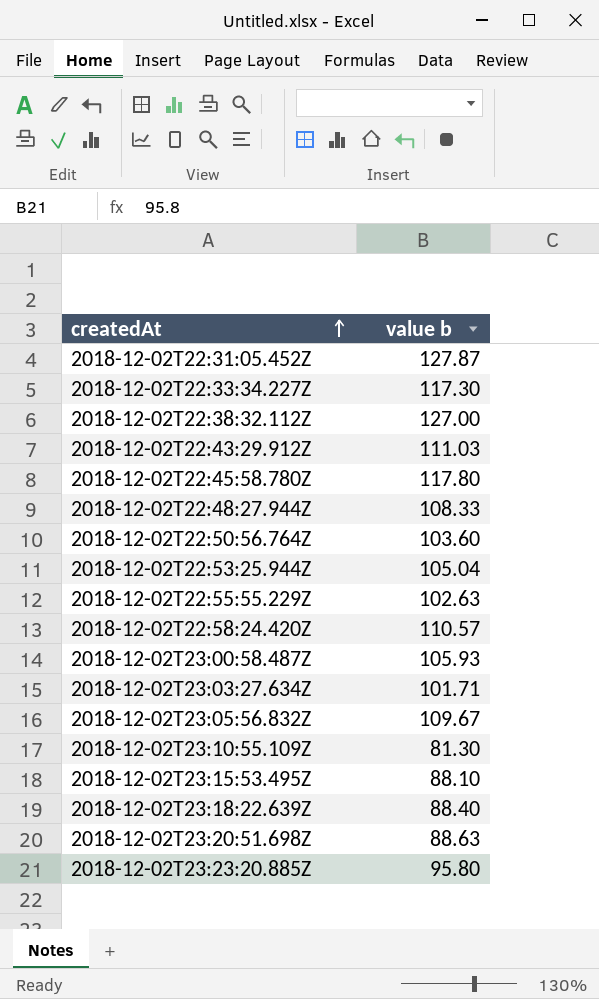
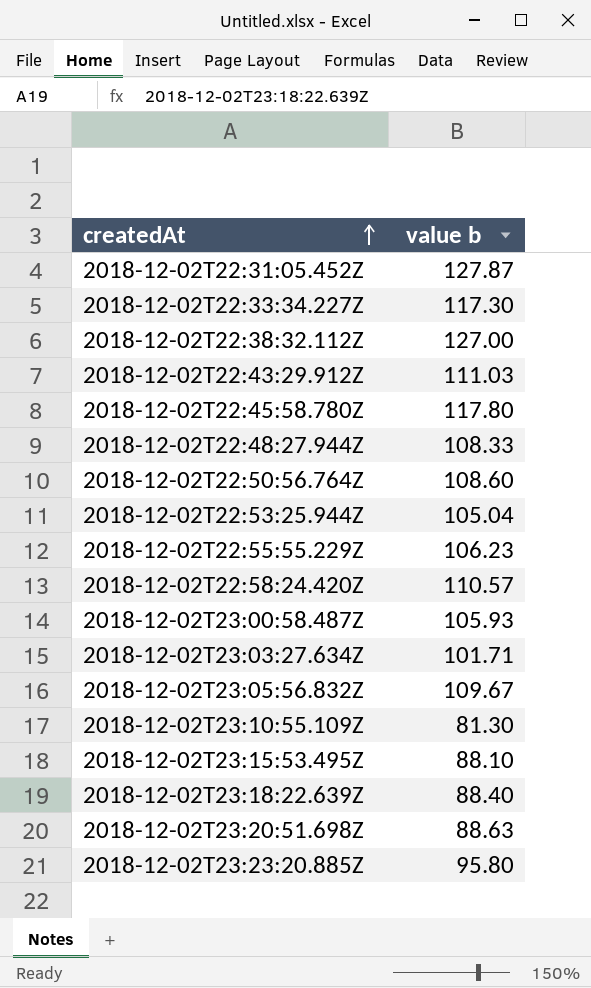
2018-12-02T22:50:56.764Z | value b: 103.60 -> 108.60
2018-12-02T22:55:55.229Z | value b: 102.63 -> 106.23

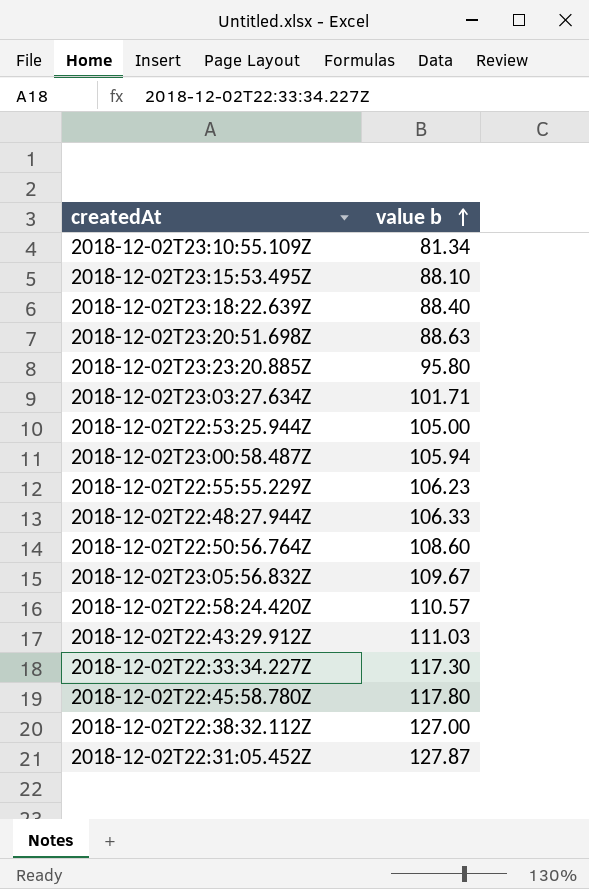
row order: createdAt ascending -> value b ascending
2018-12-02T23:10:55.109Z | value b: 81.30 -> 81.34
2018-12-02T22:53:25.944Z | value b: 105.04 -> 105.00
2018-12-02T23:00:58.487Z | value b: 105.93 -> 105.94
2018-12-02T22:48:27.944Z | value b: 108.33 -> 106.33

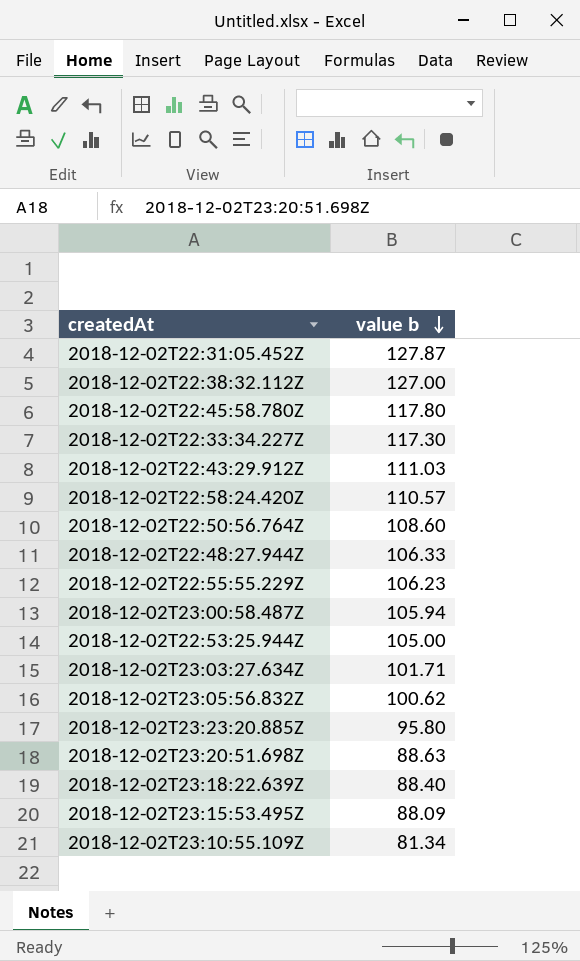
row order: value b ascending -> value b descending
2018-12-02T23:05:56.832Z | value b: 109.67 -> 100.62
2018-12-02T23:15:53.495Z | value b: 88.10 -> 88.09

